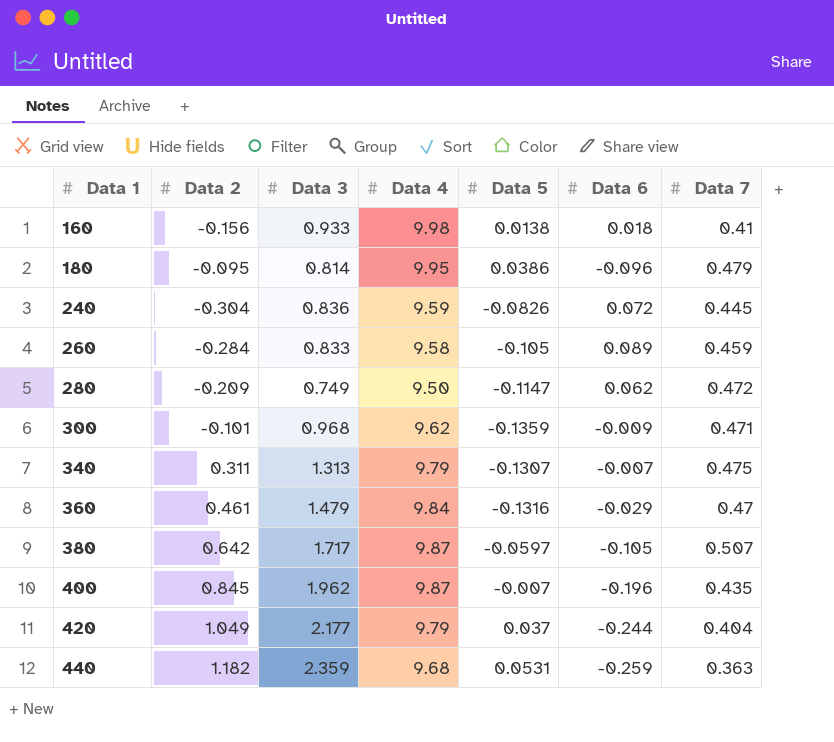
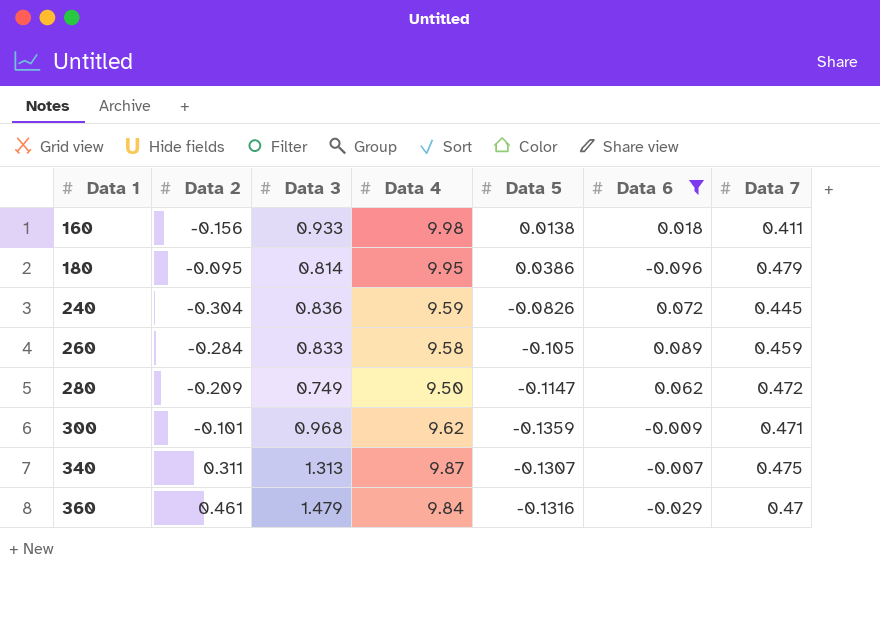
filter: none -> Data 6 >= -0.096
160 | Data 7: 0.41 -> 0.411
340 | Data 4: 9.79 -> 9.87

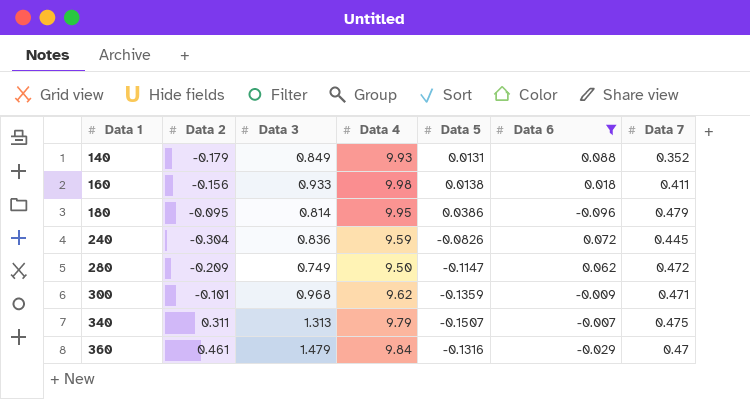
row 260: -0.284 | 0.833 | 9.58 | -0.105 | 0.089 | 0.459 -> none
row 140: none -> -0.179 | 0.849 | 9.93 | 0.0131 | 0.088 | 0.352
340 | Data 4: 9.87 -> 9.79
340 | Data 5: -0.1307 -> -0.1507

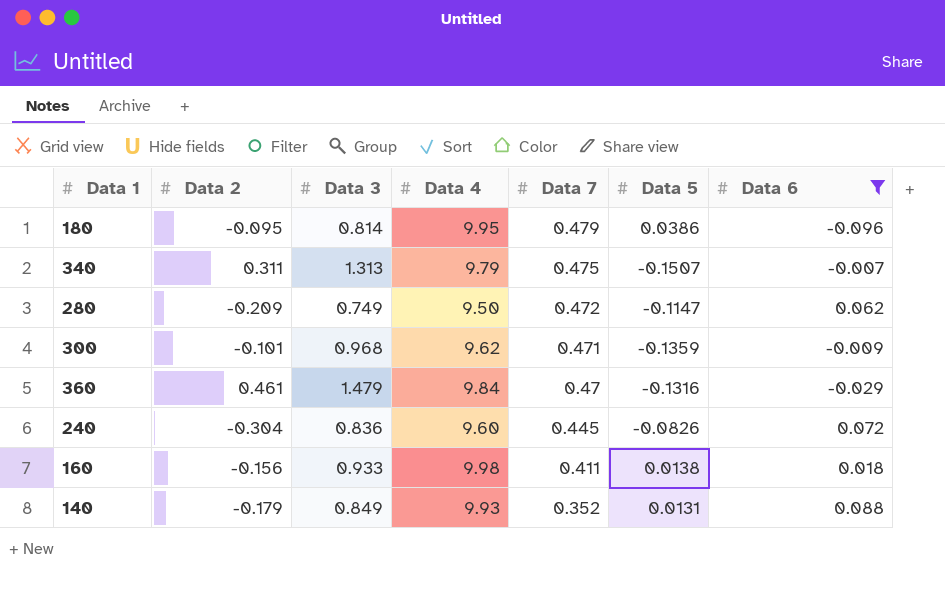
row order: Data 1 ascending -> Data 7 descending
column Data 7 | position: 7 -> 5
240 | Data 4: 9.59 -> 9.60

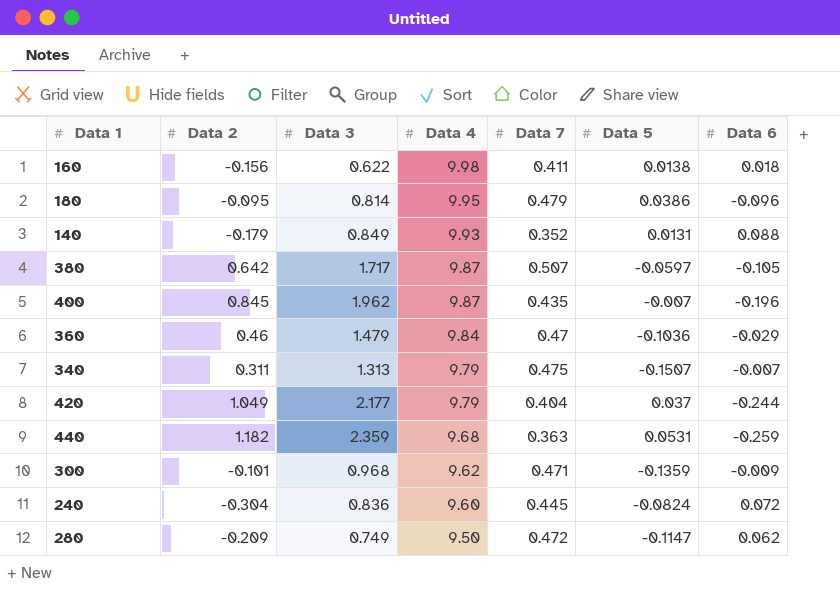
filter: Data 6 >= -0.096 -> none
row order: Data 7 descending -> Data 4 descending
160 | Data 3: 0.933 -> 0.622
360 | Data 2: 0.461 -> 0.46
360 | Data 5: -0.1316 -> -0.1036
240 | Data 5: -0.0826 -> -0.0824

